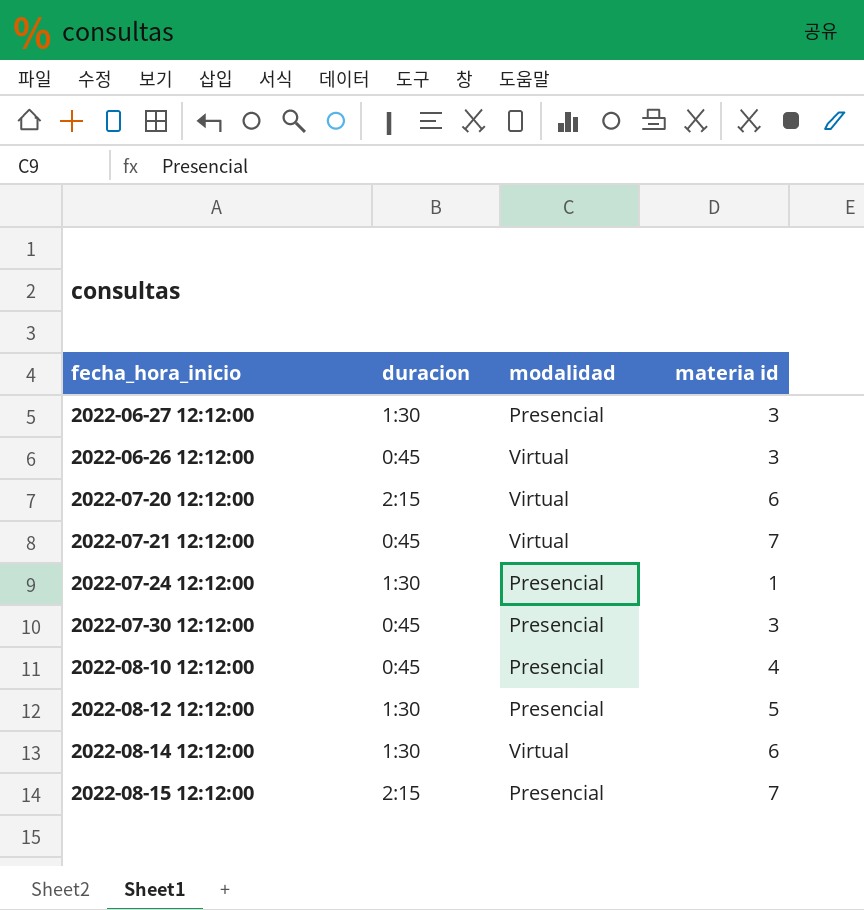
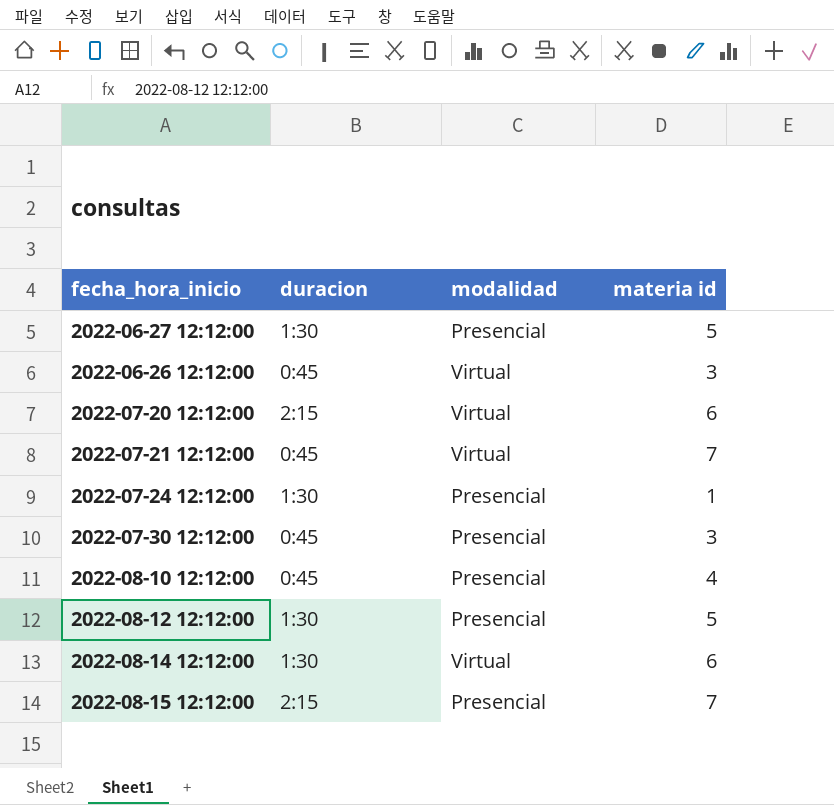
2022-06-27 12:12:00 | materia id: 3 -> 5

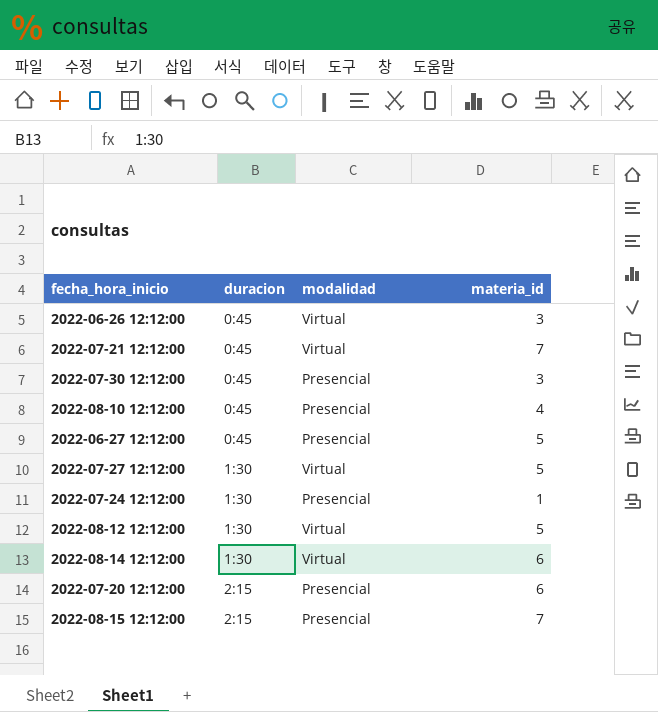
row order: none -> duracion ascending
column name: materia id -> materia_id
2022-06-27 12:12:00 | duracion: 1:30 -> 0:45
row 2022-07-27 12:12:00: none -> 1:30 | Virtual | 5
2022-08-12 12:12:00 | modalidad: Presencial -> Virtual
2022-07-20 12:12:00 | modalidad: Virtual -> Presencial

